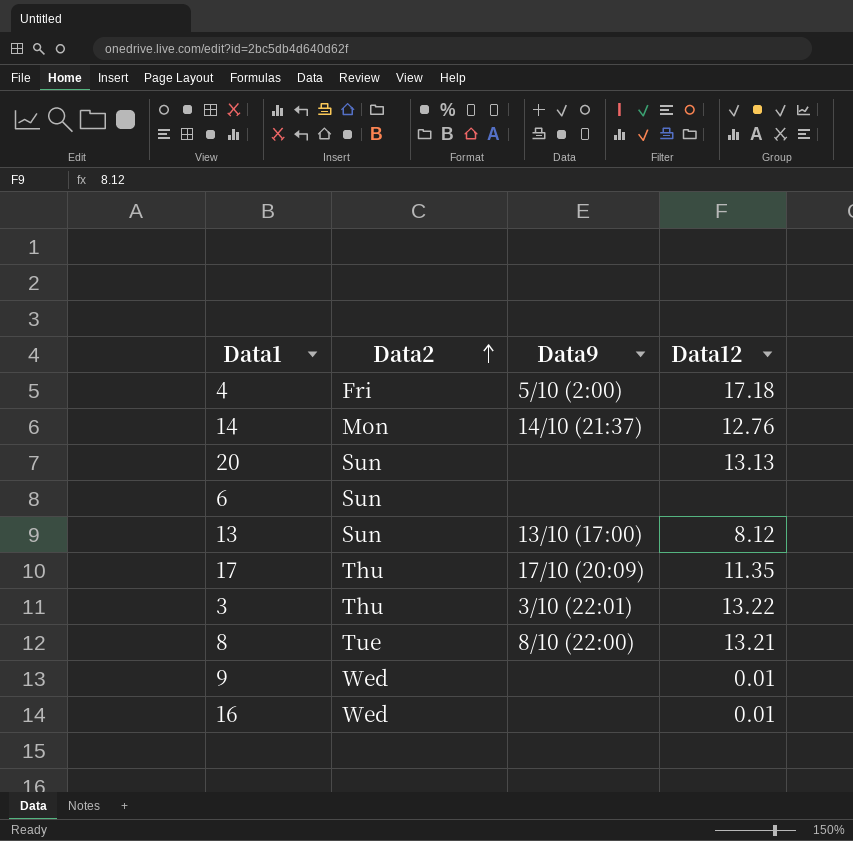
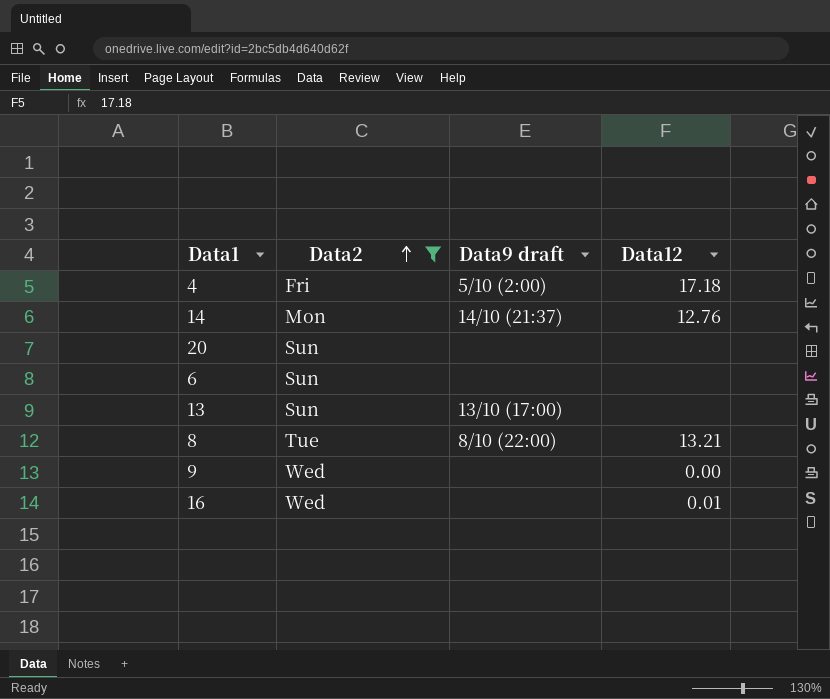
filter: none -> Data2 != Thu
column name: Data9 -> Data9 draft
20 | Data12: 13.13 -> none
13 | Data12: 8.12 -> none
9 | Data12: 0.01 -> 0.00

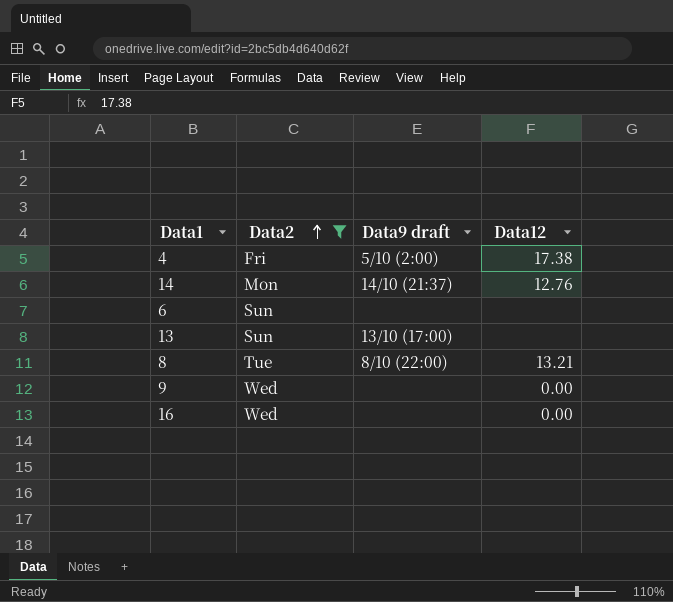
row 20: Sun | none | none -> none
4 | Data12: 17.18 -> 17.38
16 | Data12: 0.01 -> 0.00

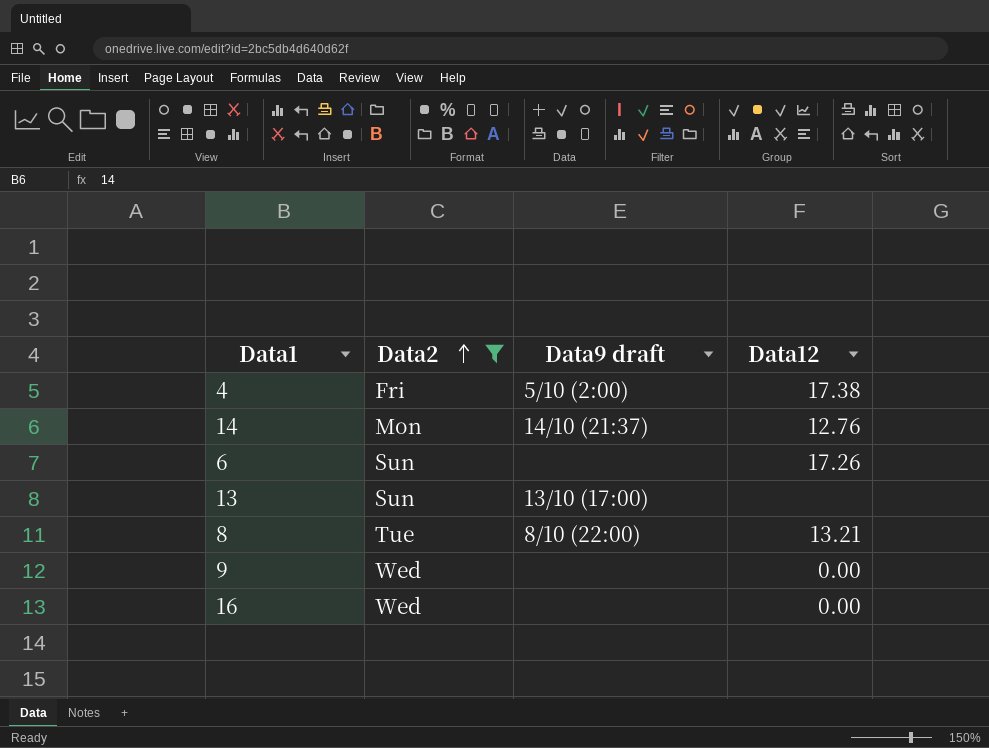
6 | Data12: none -> 17.26

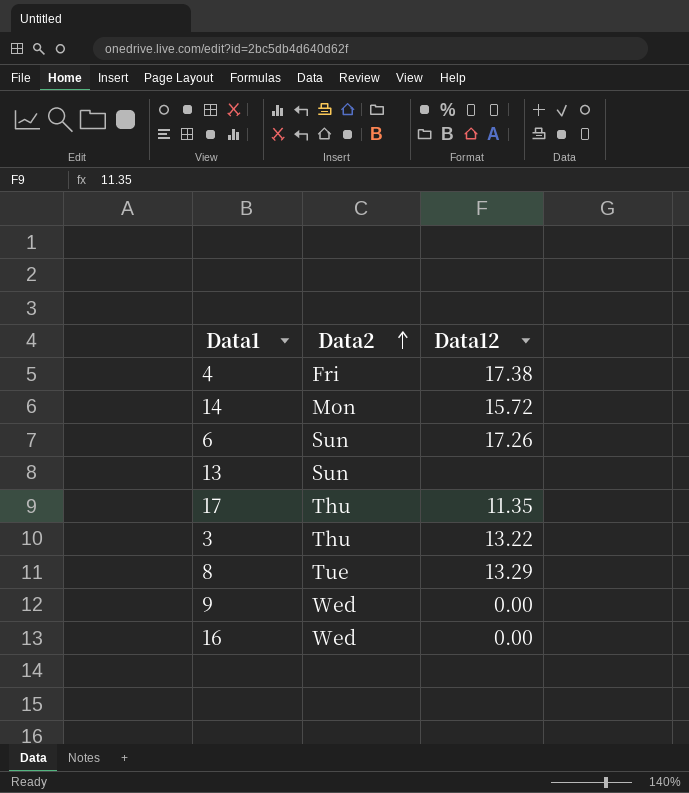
filter: Data2 != Thu -> none
column Data9 draft | position: 3 -> none
14 | Data12: 12.76 -> 15.72
8 | Data12: 13.21 -> 13.29

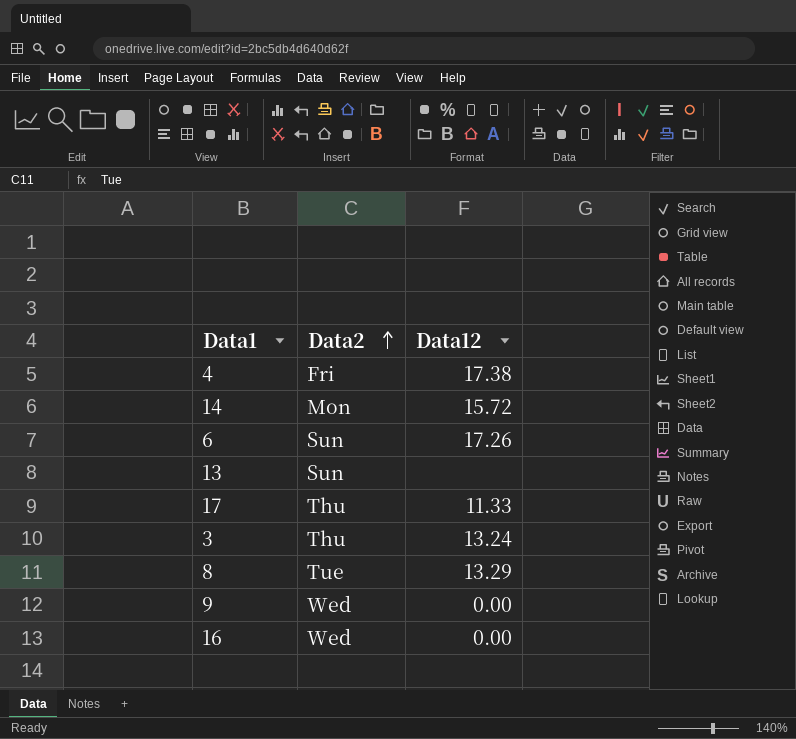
17 | Data12: 11.35 -> 11.33
3 | Data12: 13.22 -> 13.24

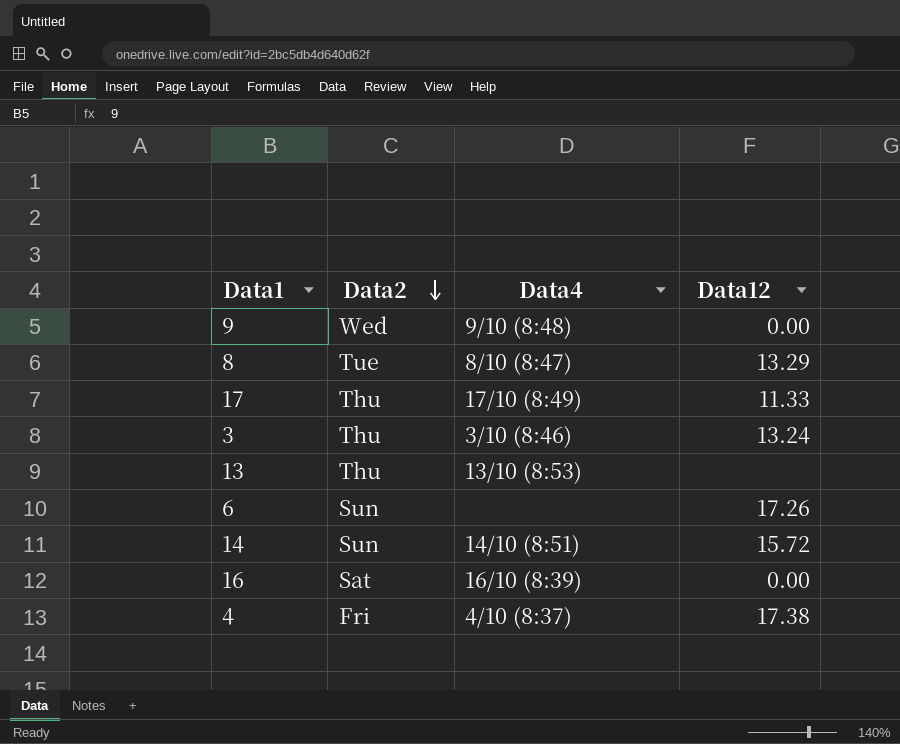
row order: Data2 ascending -> Data2 descending
column Data4 | position: none -> 3
13 | Data2: Sun -> Thu
14 | Data2: Mon -> Sun
16 | Data2: Wed -> Sat

